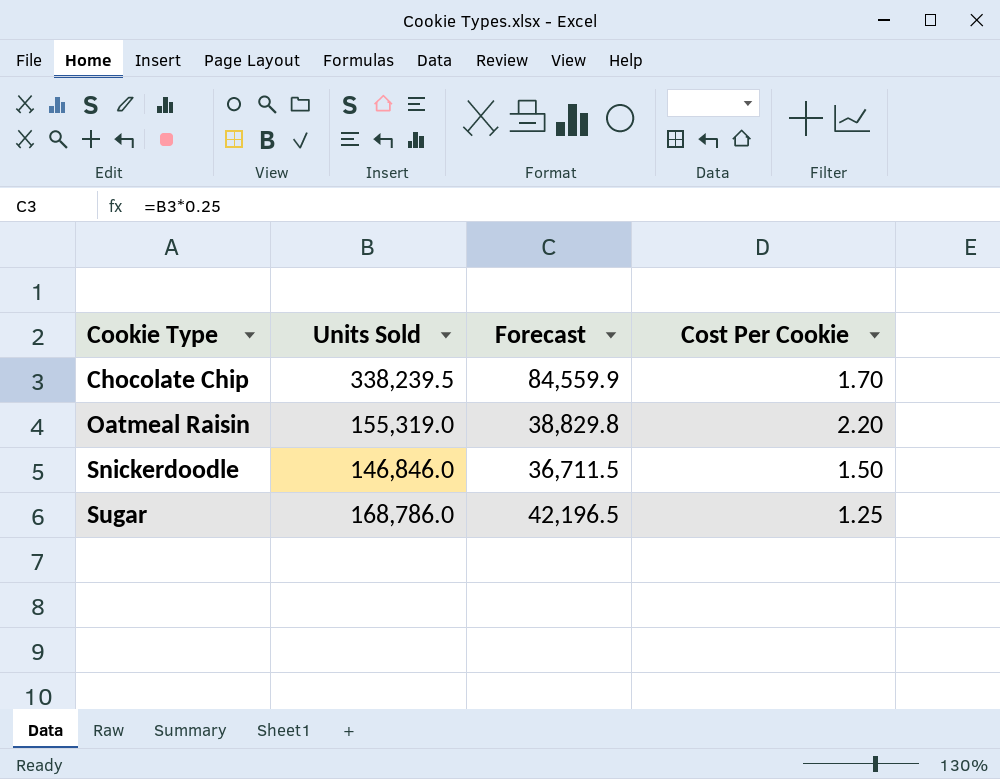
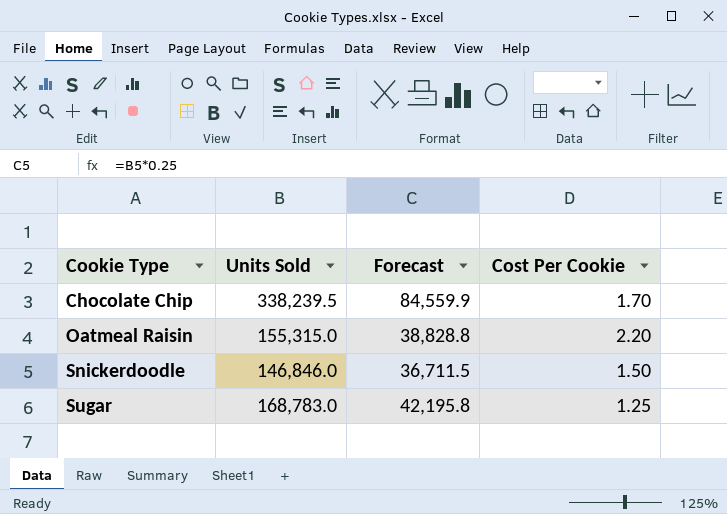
Oatmeal Raisin | Units Sold: 155,319.0 -> 155,315.0
Oatmeal Raisin | Forecast: 38,829.8 -> 38,828.8
Sugar | Units Sold: 168,786.0 -> 168,783.0
Sugar | Forecast: 42,196.5 -> 42,195.8

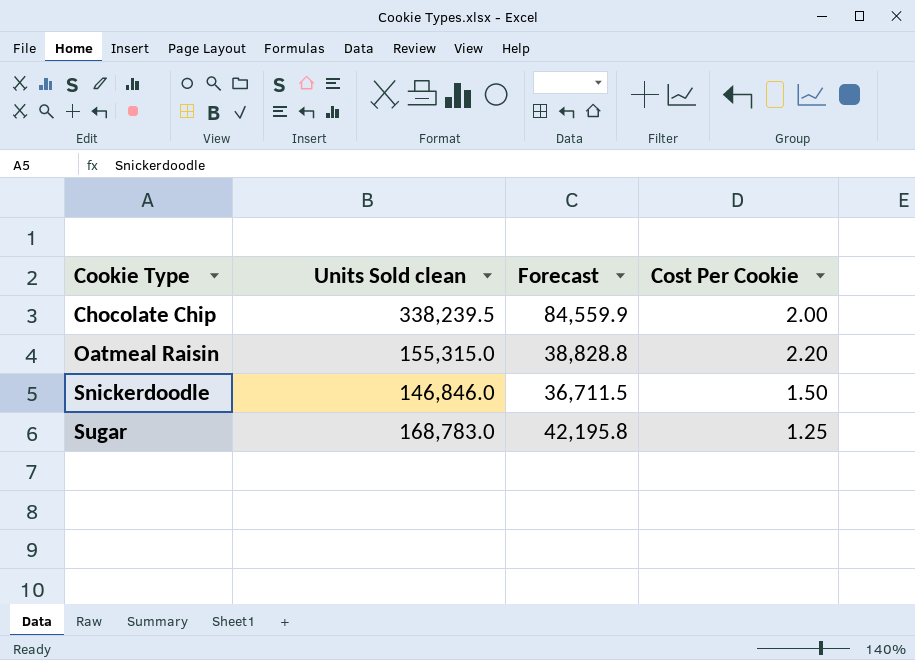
column name: Units Sold -> Units Sold clean
Chocolate Chip | Cost Per Cookie: 1.70 -> 2.00

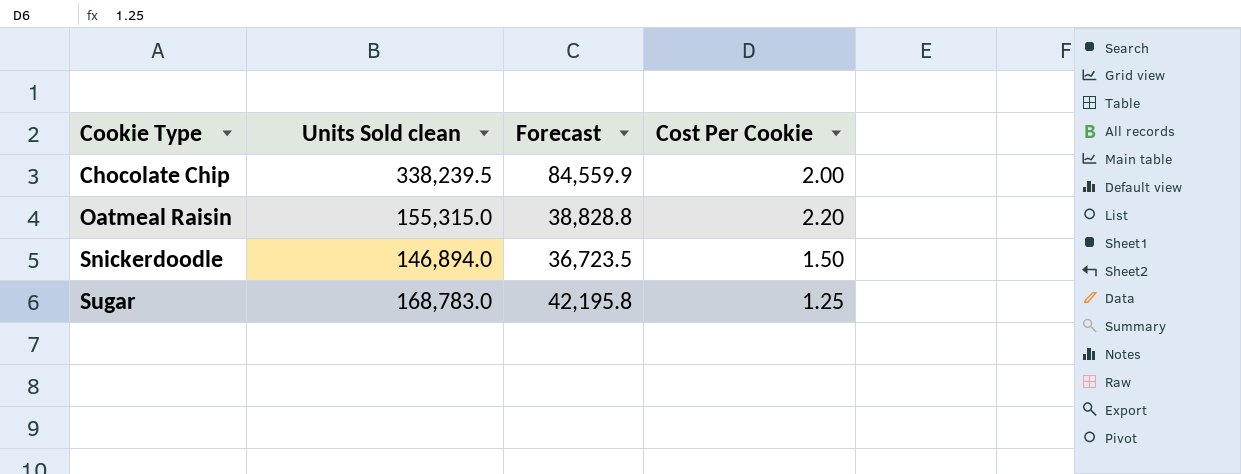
Snickerdoodle | Units Sold clean: 146,846.0 -> 146,894.0
Snickerdoodle | Forecast: 36,711.5 -> 36,723.5

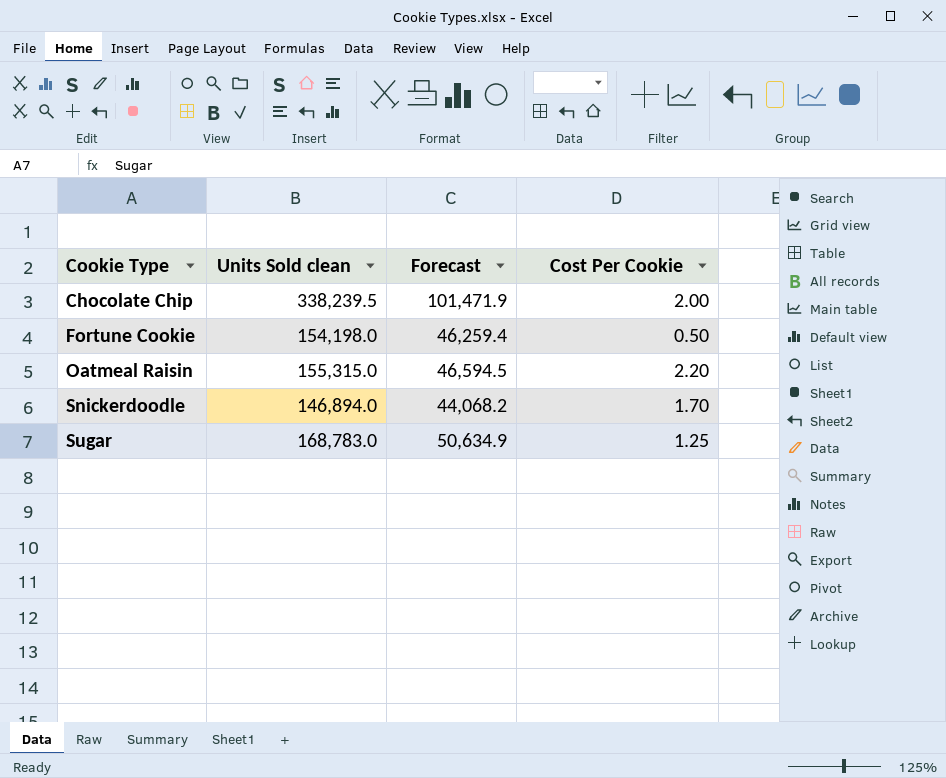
column Forecast | formula: [Units Sold clean] * 0.25 -> [Units Sold clean] * 0.3
row Fortune Cookie: none -> 154,198.0 | 46,259.4 | 0.50
Snickerdoodle | Cost Per Cookie: 1.50 -> 1.70

